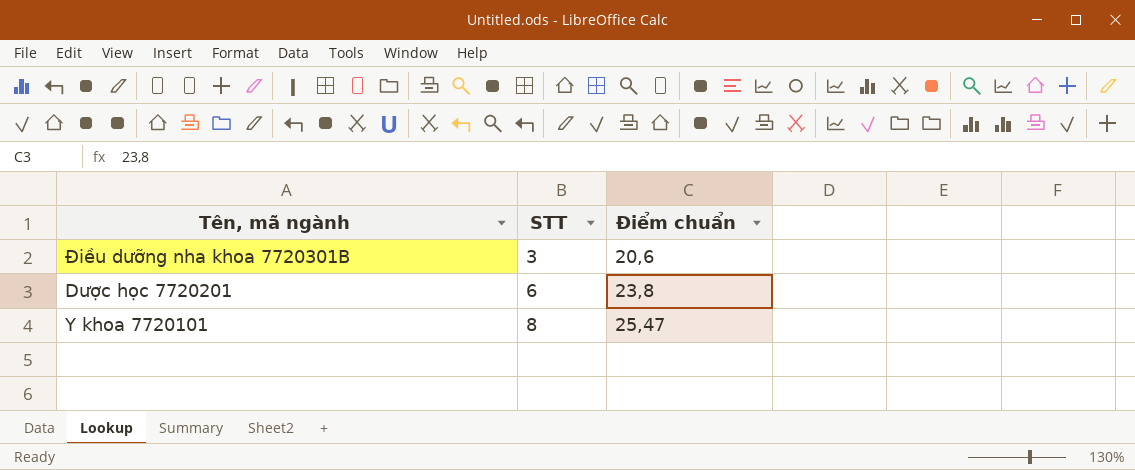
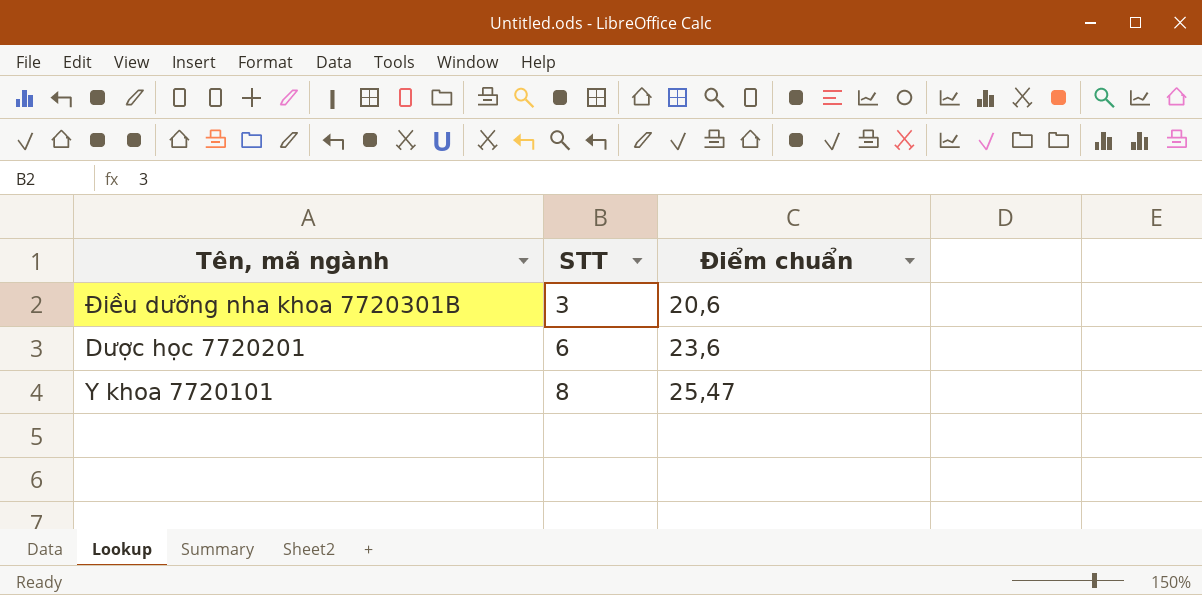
Dược học 7720201 | Điểm chuẩn: 23,8 -> 23,6

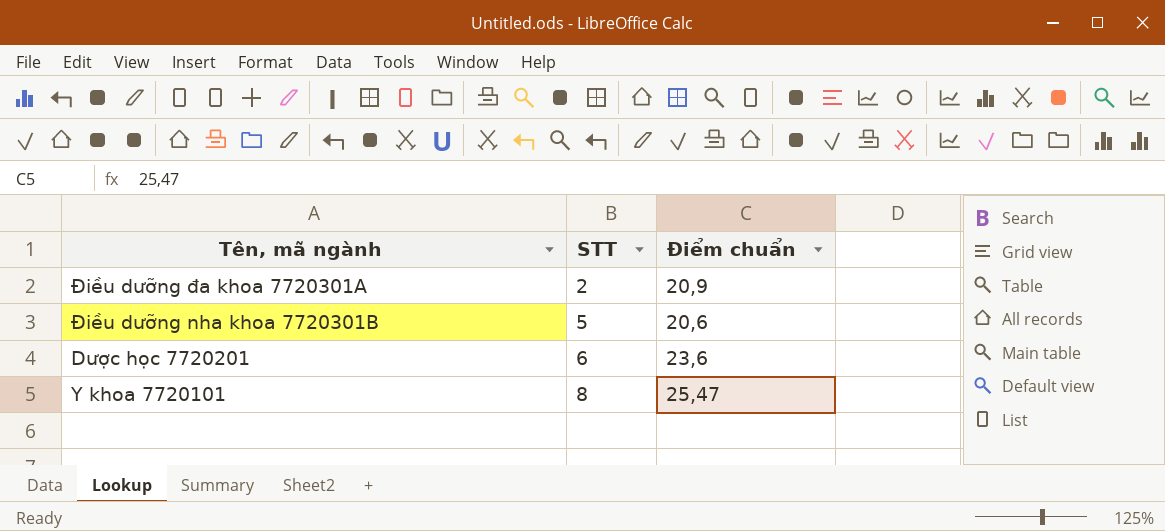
row Điều dưỡng đa khoa 7720301A: none -> 2 | 20,9
Điều dưỡng nha khoa 7720301B | STT: 3 -> 5

